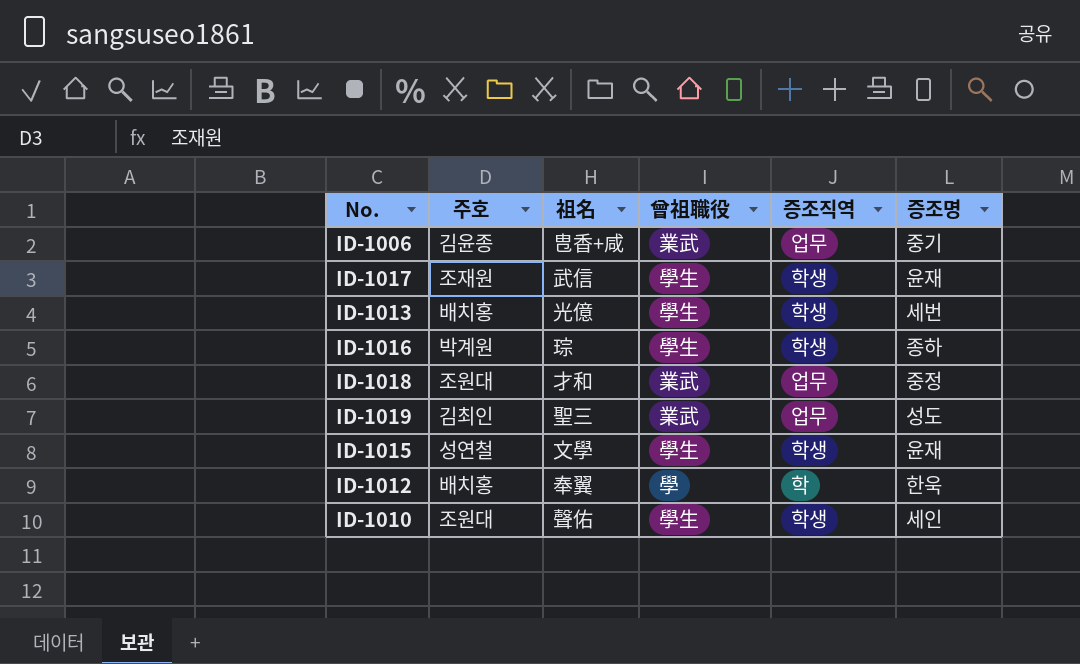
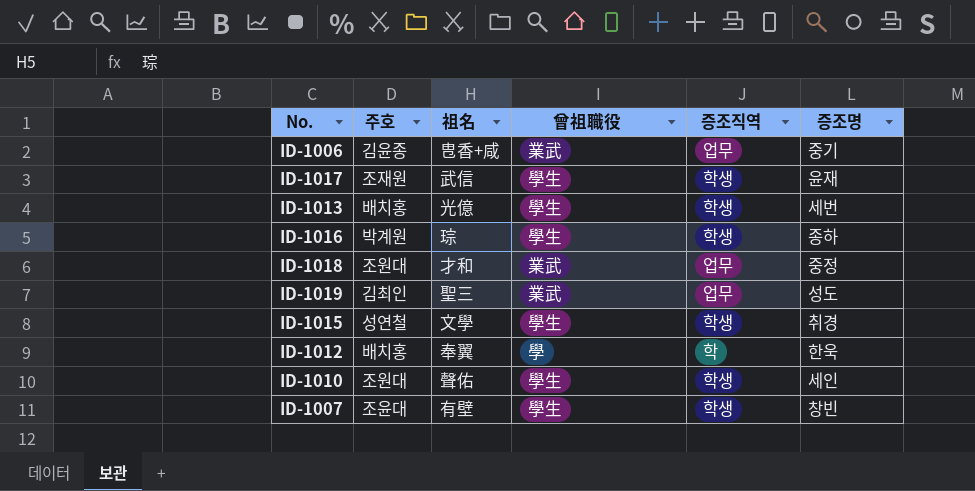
ID-1015 | 증조명: 윤재 -> 취경
row ID-1007: none -> 조윤대 | 有壁 | 學生 | 학생 | 창빈

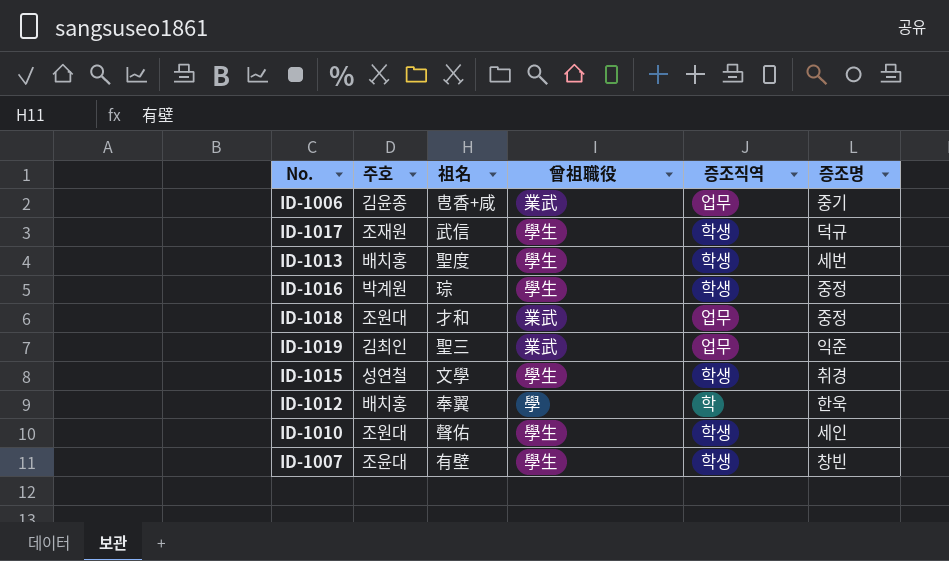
ID-1017 | 증조명: 윤재 -> 덕규
ID-1013 | 祖名: 光億 -> 聖度
ID-1016 | 증조명: 종하 -> 중정
ID-1019 | 증조명: 성도 -> 익준

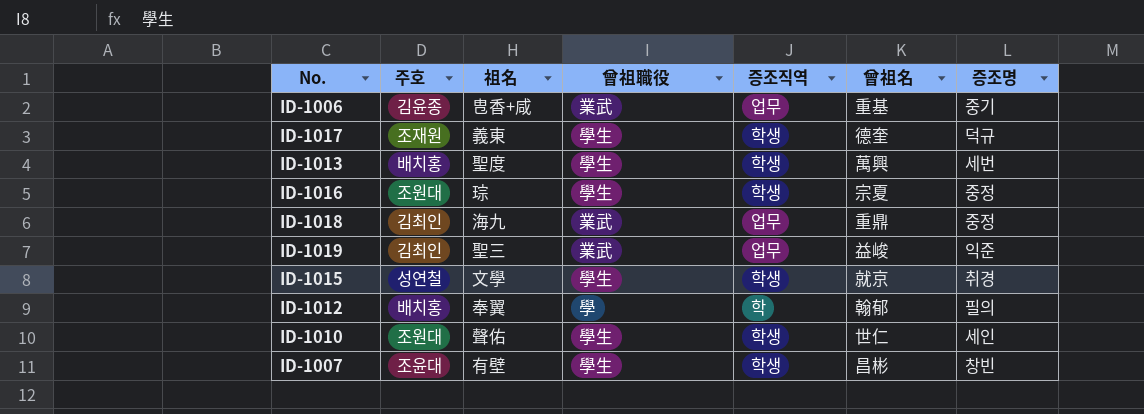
column 曾祖名 | position: none -> 6
ID-1017 | 祖名: 武信 -> 義東
ID-1016 | 주호: 박계원 -> 조원대
ID-1018 | 주호: 조원대 -> 김최인
ID-1018 | 祖名: 才和 -> 海九
ID-1012 | 증조명: 한욱 -> 필의

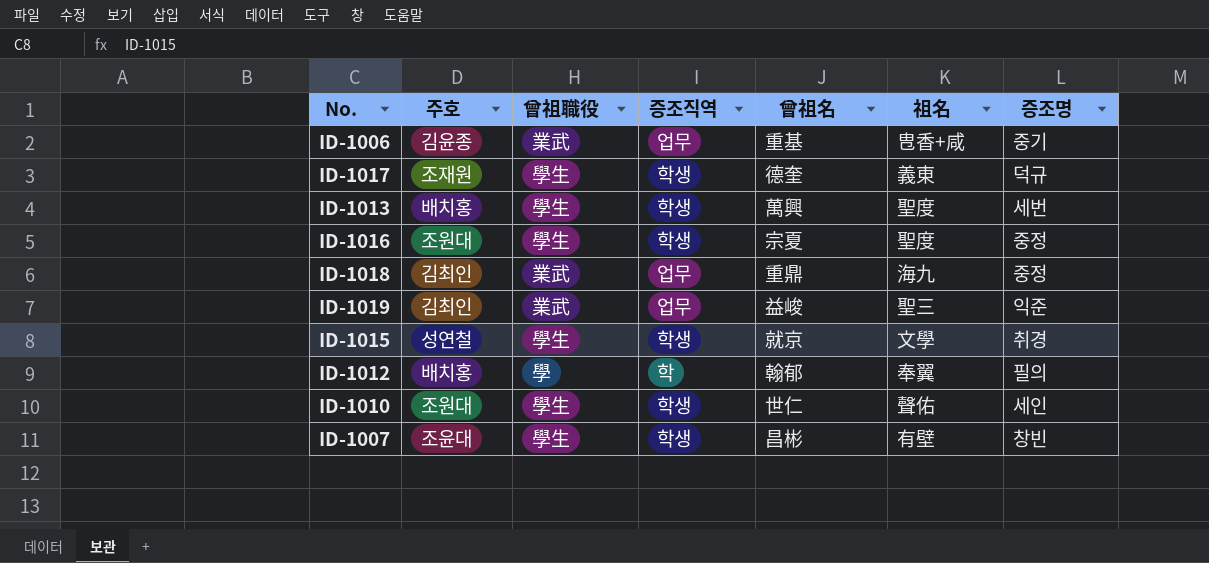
column 祖名 | position: 3 -> 6
ID-1016 | 祖名: 琮 -> 聖度

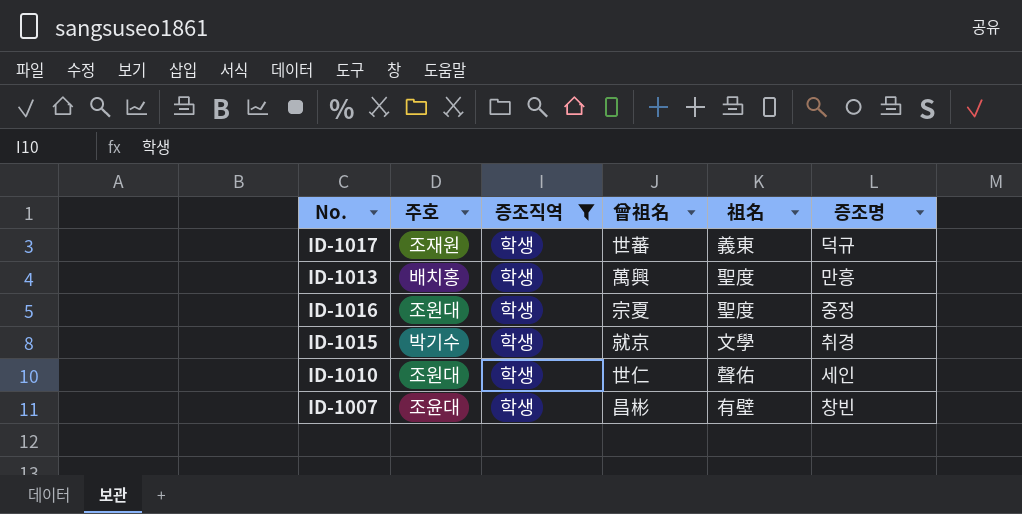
filter: none -> 증조직역 = 학생
column 曾祖職役 | position: 3 -> none
ID-1017 | 曾祖名: 德奎 -> 世蕃
ID-1013 | 증조명: 세번 -> 만흥
ID-1015 | 주호: 성연철 -> 박기수

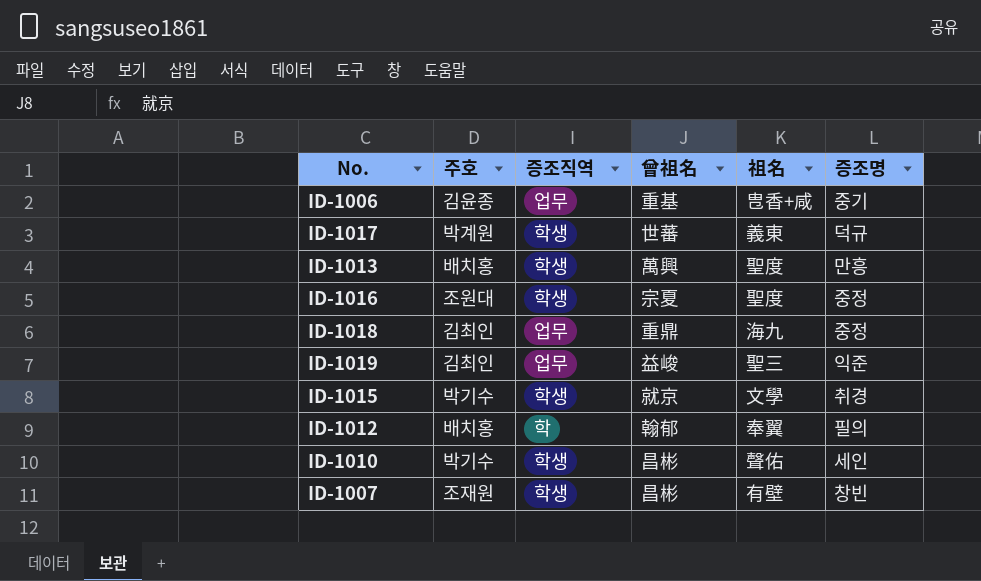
filter: 증조직역 = 학생 -> none
ID-1017 | 주호: 조재원 -> 박계원
ID-1010 | 주호: 조원대 -> 박기수
ID-1010 | 曾祖名: 世仁 -> 昌彬
ID-1007 | 주호: 조윤대 -> 조재원

